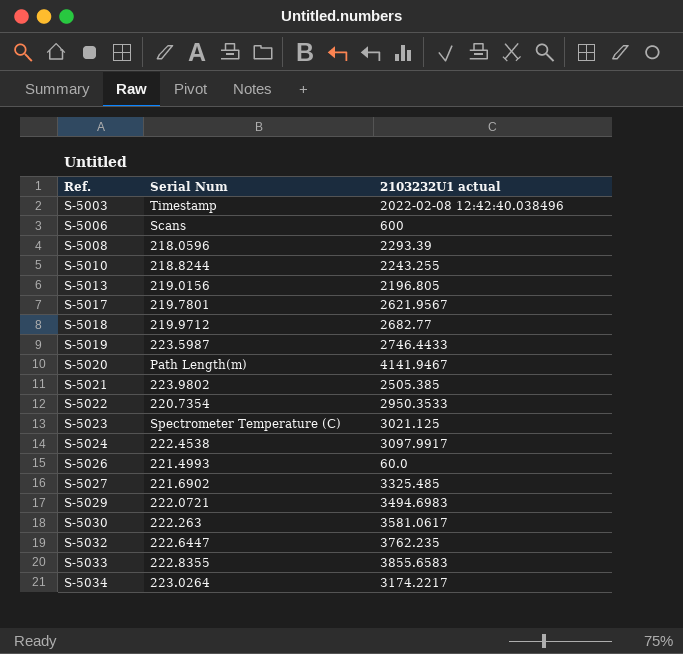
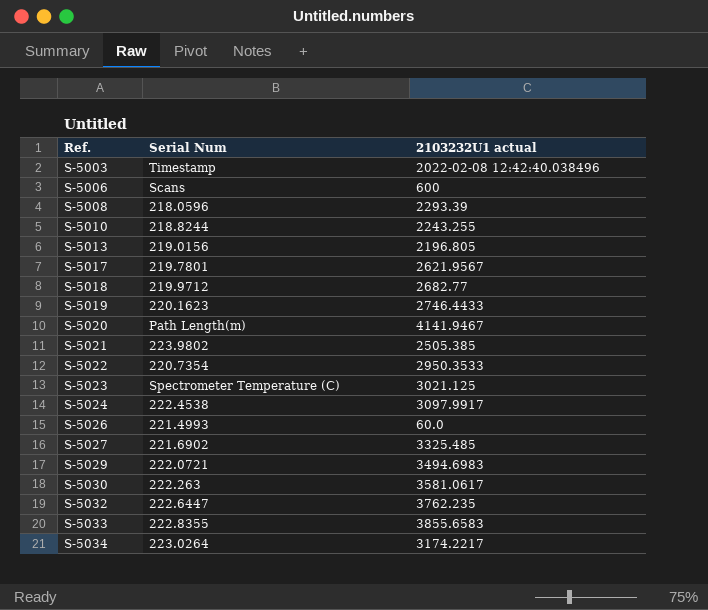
S-5019 | Serial Num: 223.5987 -> 220.1623

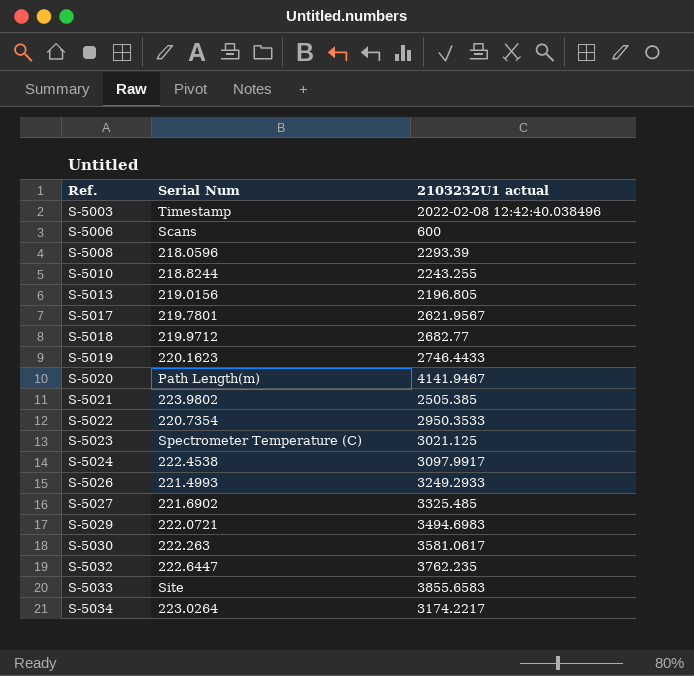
S-5026 | 2103232U1 actual: 60.0 -> 3249.2933
S-5033 | Serial Num: 222.8355 -> Site

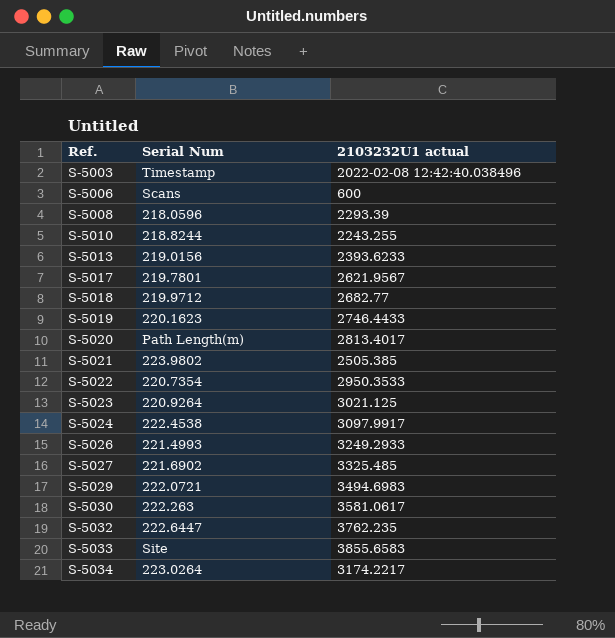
S-5013 | 2103232U1 actual: 2196.805 -> 2393.6233
S-5020 | 2103232U1 actual: 4141.9467 -> 2813.4017
S-5023 | Serial Num: Spectrometer Temperature (C) -> 220.9264

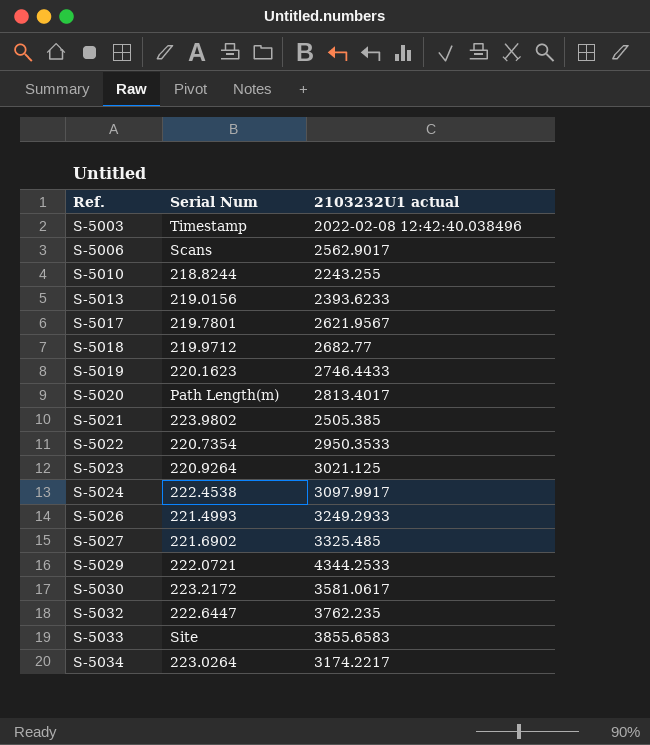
row S-5008: 218.0596 | 2293.39 -> none
S-5006 | 2103232U1 actual: 600 -> 2562.9017
S-5029 | 2103232U1 actual: 3494.6983 -> 4344.2533
S-5030 | Serial Num: 222.263 -> 223.2172

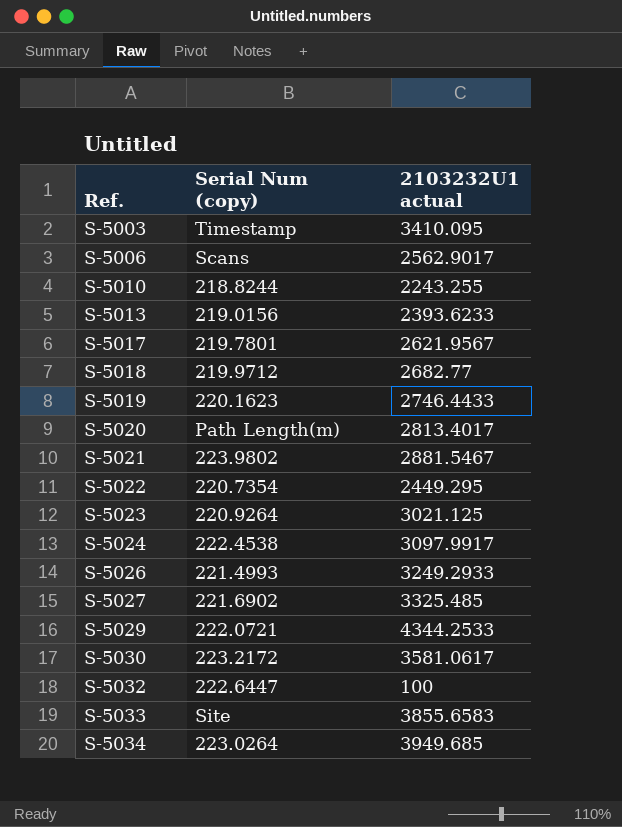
column name: Serial Num -> Serial Num (copy)
S-5003 | 2103232U1 actual: 2022-02-08 12:42:40.038496 -> 3410.095
S-5021 | 2103232U1 actual: 2505.385 -> 2881.5467
S-5022 | 2103232U1 actual: 2950.3533 -> 2449.295
S-5032 | 2103232U1 actual: 3762.235 -> 100
S-5034 | 2103232U1 actual: 3174.2217 -> 3949.685

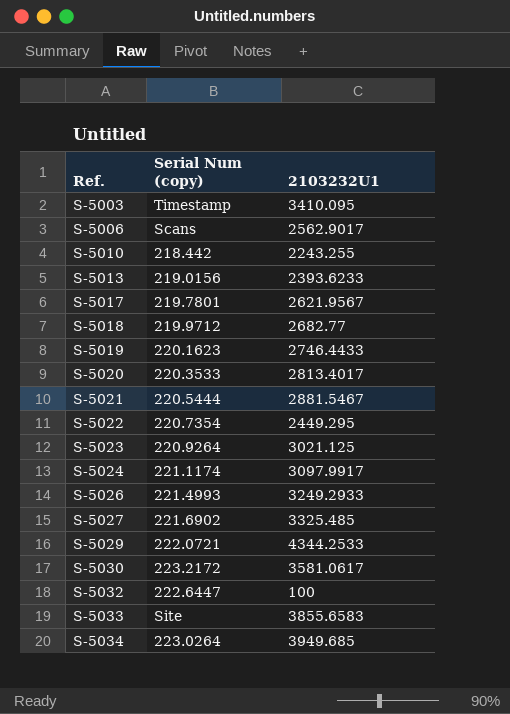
column name: 2103232U1 actual -> 2103232U1
S-5010 | Serial Num (copy): 218.8244 -> 218.442
S-5020 | Serial Num (copy): Path Length(m) -> 220.3533
S-5021 | Serial Num (copy): 223.9802 -> 220.5444
S-5024 | Serial Num (copy): 222.4538 -> 221.1174

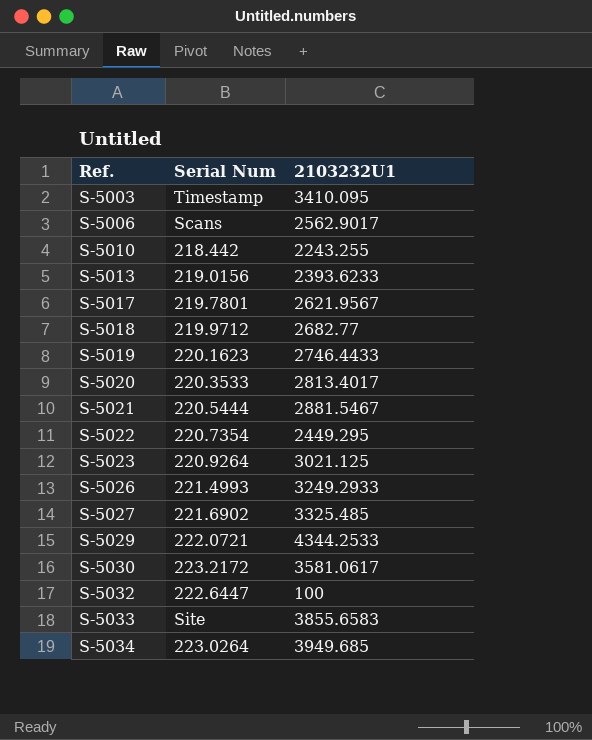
column name: Serial Num (copy) -> Serial Num
row S-5024: 221.1174 | 3097.9917 -> none

